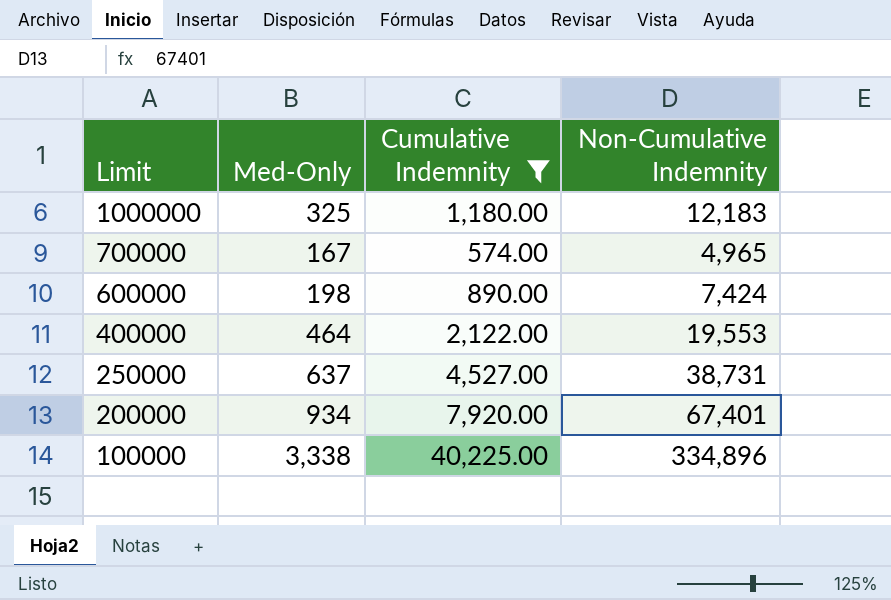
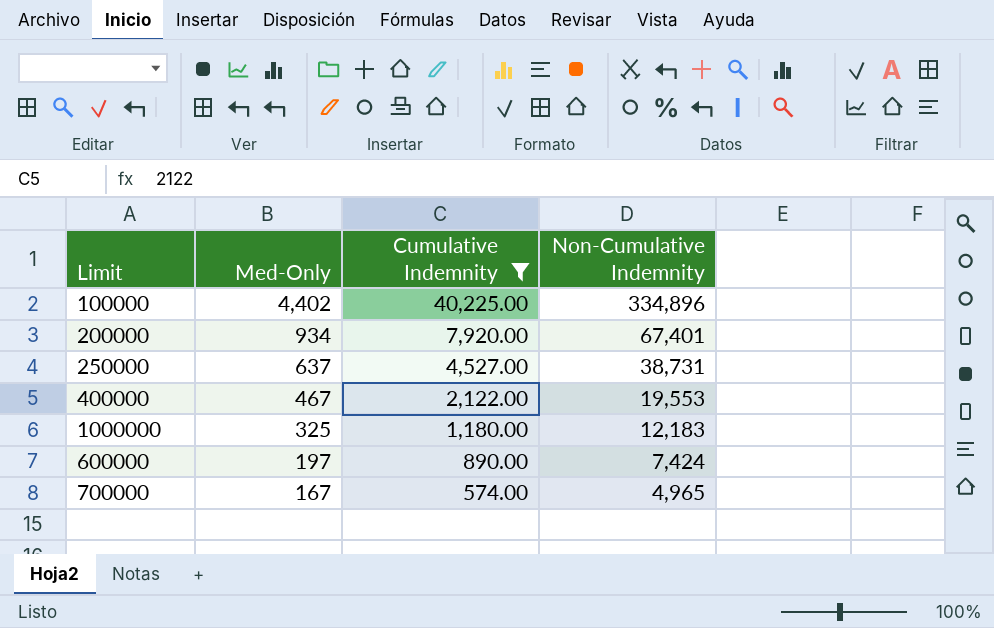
row order: Limit descending -> Med-Only descending
100000 | Med-Only: 3,338 -> 4,402
400000 | Med-Only: 464 -> 467
600000 | Med-Only: 198 -> 197

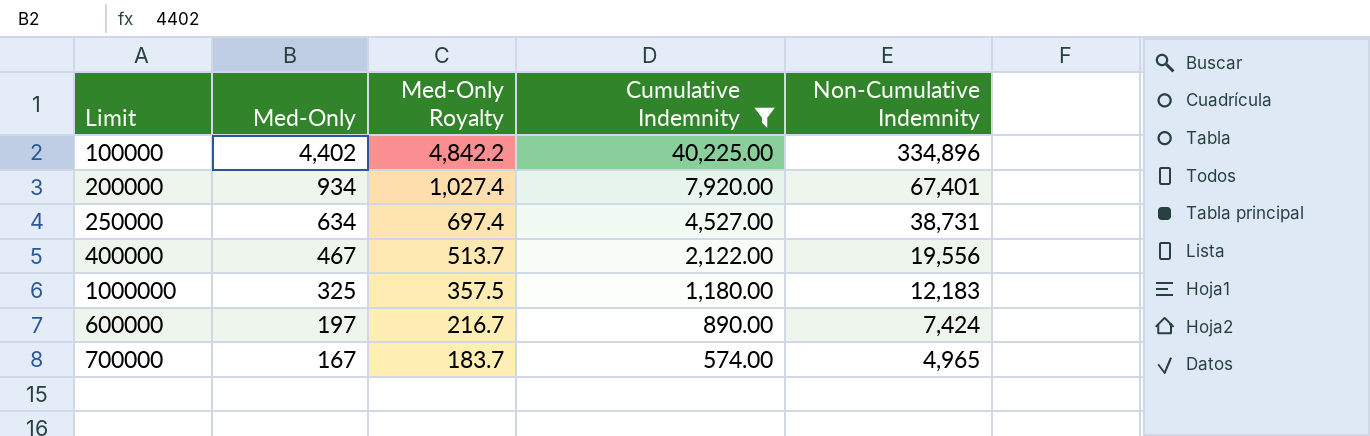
column Med-Only Royalty | formula: none -> [Med-Only] * 1.1
250000 | Med-Only: 637 -> 634
400000 | Non-Cumulative Indemnity: 19,553 -> 19,556

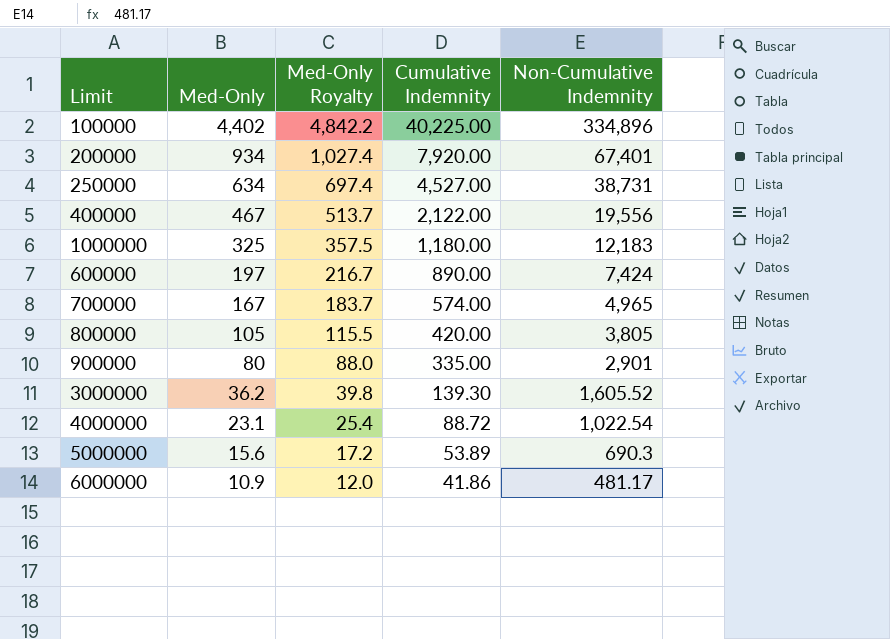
filter: Cumulative Indemnity >= 574.00 -> none

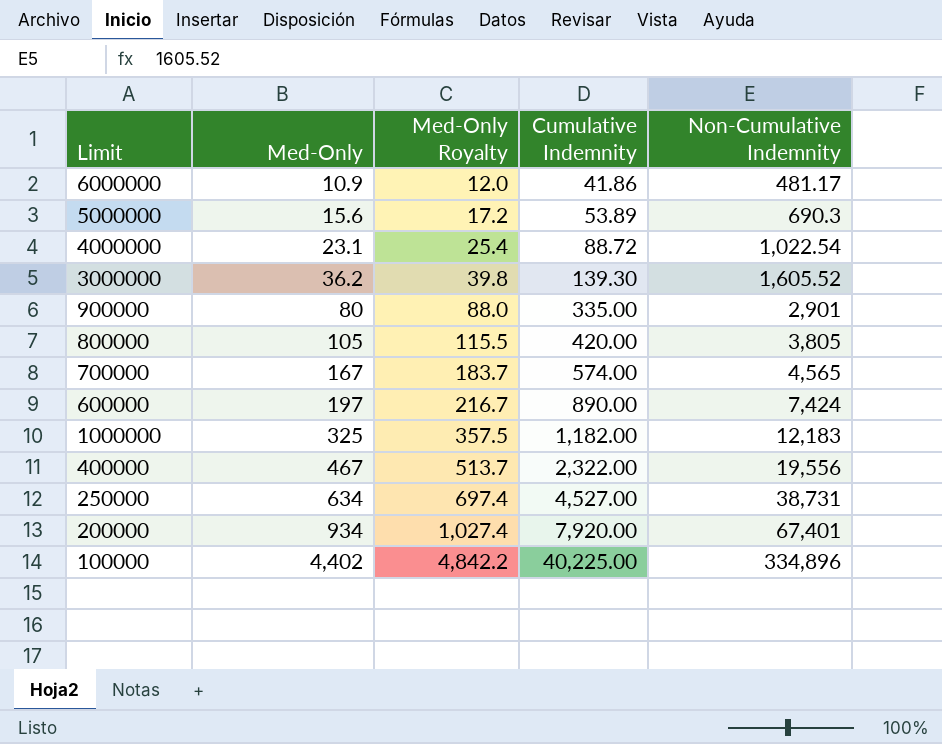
row order: Med-Only descending -> Med-Only ascending
700000 | Non-Cumulative Indemnity: 4,965 -> 4,565
1000000 | Cumulative Indemnity: 1,180.00 -> 1,182.00
400000 | Cumulative Indemnity: 2,122.00 -> 2,322.00

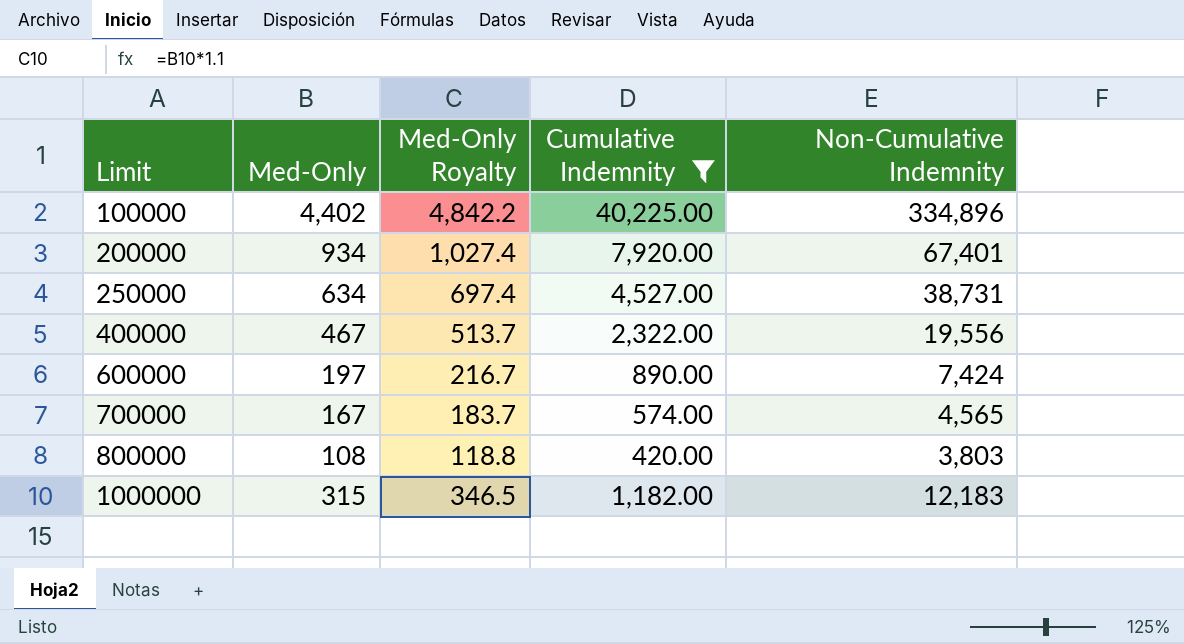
filter: none -> Cumulative Indemnity >= 420.00
row order: Med-Only ascending -> Limit ascending
800000 | Med-Only: 105 -> 108
800000 | Med-Only Royalty: 115.5 -> 118.8
800000 | Non-Cumulative Indemnity: 3,805 -> 3,803
1000000 | Med-Only: 325 -> 315
1000000 | Med-Only Royalty: 357.5 -> 346.5

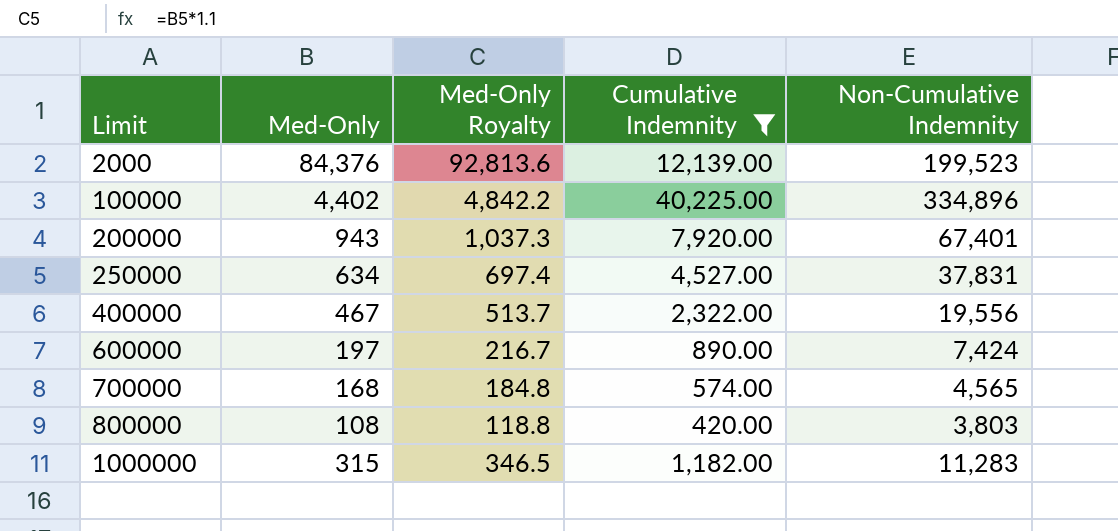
row 2000: none -> 84,376 | 92,813.6 | 12,139.00 | 199,523
200000 | Med-Only: 934 -> 943
200000 | Med-Only Royalty: 1,027.4 -> 1,037.3
250000 | Non-Cumulative Indemnity: 38,731 -> 37,831
700000 | Med-Only: 167 -> 168
700000 | Med-Only Royalty: 183.7 -> 184.8
1000000 | Non-Cumulative Indemnity: 12,183 -> 11,283

